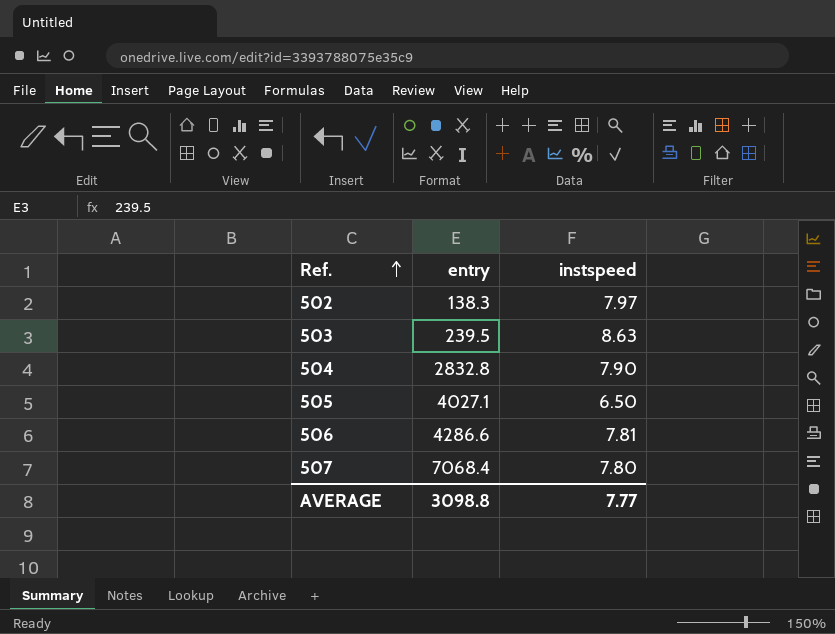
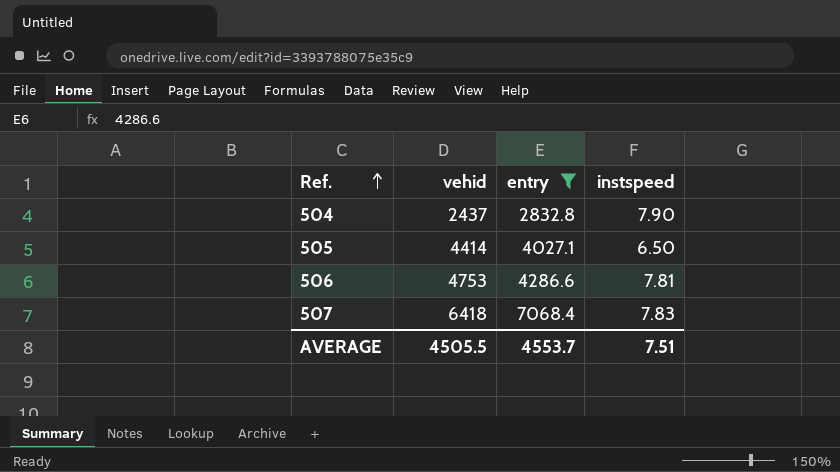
filter: none -> entry >= 2832.8
column vehid | position: none -> 2
507 | instspeed: 7.80 -> 7.83
AVERAGE | entry: 3098.8 -> 4553.7
AVERAGE | instspeed: 7.77 -> 7.51

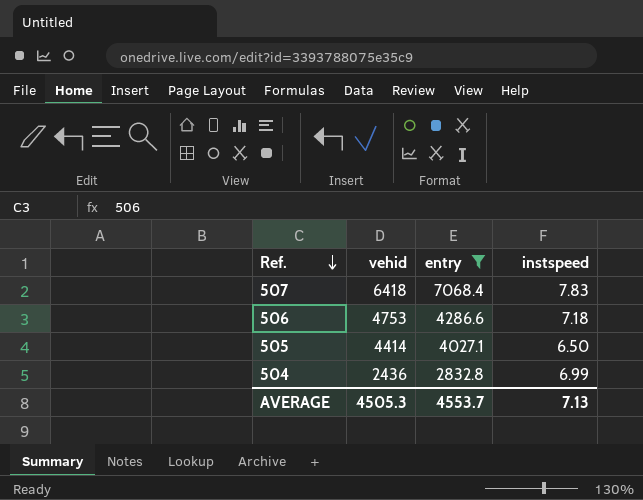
row order: Ref. ascending -> Ref. descending
506 | instspeed: 7.81 -> 7.18
504 | vehid: 2437 -> 2436
504 | instspeed: 7.90 -> 6.99
AVERAGE | vehid: 4505.5 -> 4505.3
AVERAGE | instspeed: 7.51 -> 7.13

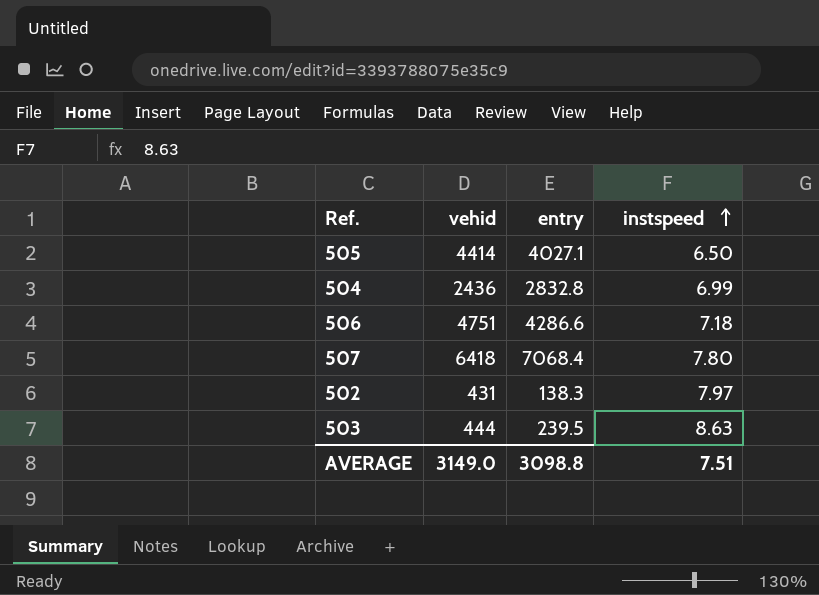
filter: entry >= 2832.8 -> none
row order: Ref. descending -> instspeed ascending
506 | vehid: 4753 -> 4751
507 | instspeed: 7.83 -> 7.80
AVERAGE | vehid: 4505.3 -> 3149.0
AVERAGE | entry: 4553.7 -> 3098.8
AVERAGE | instspeed: 7.13 -> 7.51

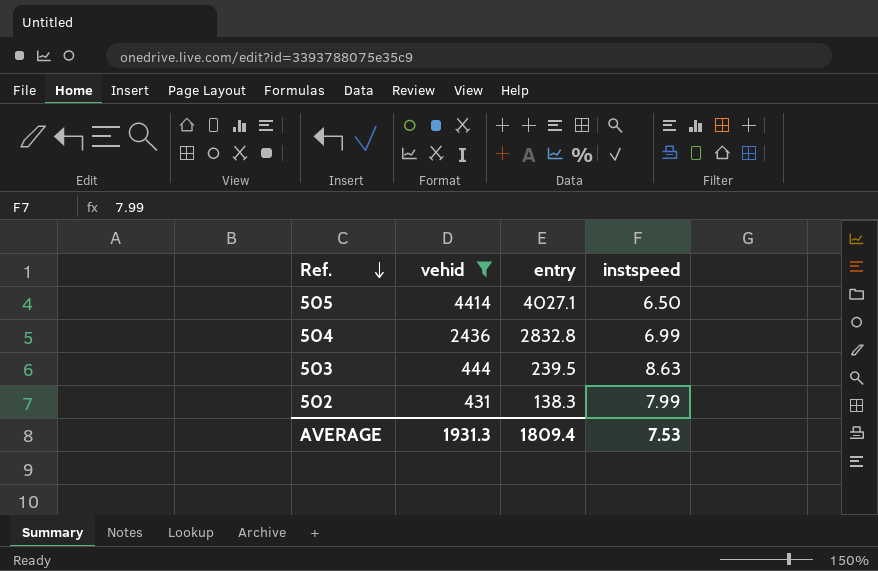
filter: none -> vehid <= 4414
row order: instspeed ascending -> Ref. descending
502 | instspeed: 7.97 -> 7.99
AVERAGE | vehid: 3149.0 -> 1931.3
AVERAGE | entry: 3098.8 -> 1809.4
AVERAGE | instspeed: 7.51 -> 7.53

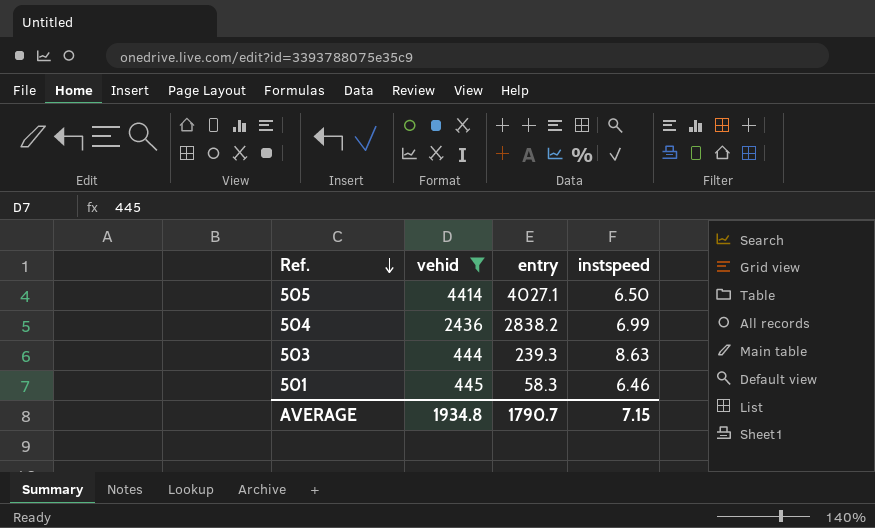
row 502: 431 | 138.3 | 7.99 -> none
504 | entry: 2832.8 -> 2838.2
503 | entry: 239.5 -> 239.3
row 501: none -> 445 | 58.3 | 6.46
AVERAGE | vehid: 1931.3 -> 1934.8
AVERAGE | entry: 1809.4 -> 1790.7
AVERAGE | instspeed: 7.53 -> 7.15

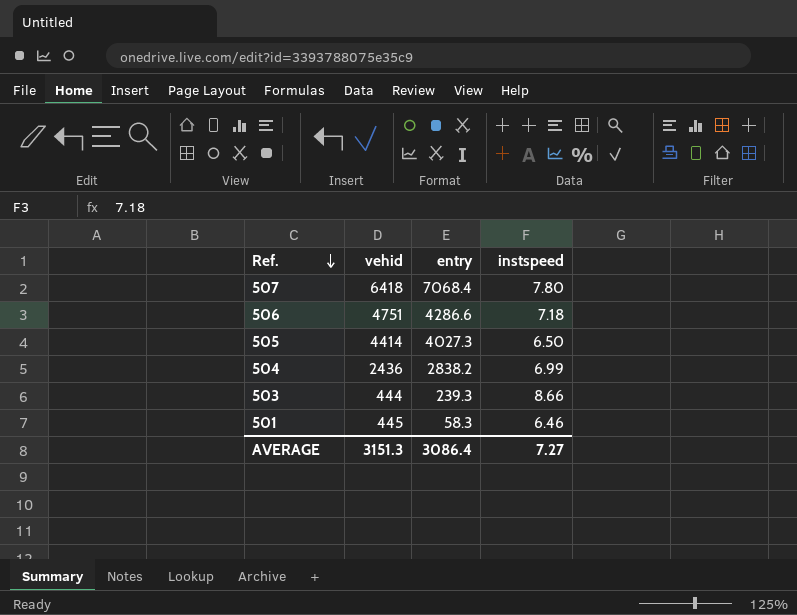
filter: vehid <= 4414 -> none
505 | entry: 4027.1 -> 4027.3
503 | instspeed: 8.63 -> 8.66
AVERAGE | vehid: 1934.8 -> 3151.3
AVERAGE | entry: 1790.7 -> 3086.4
AVERAGE | instspeed: 7.15 -> 7.27

